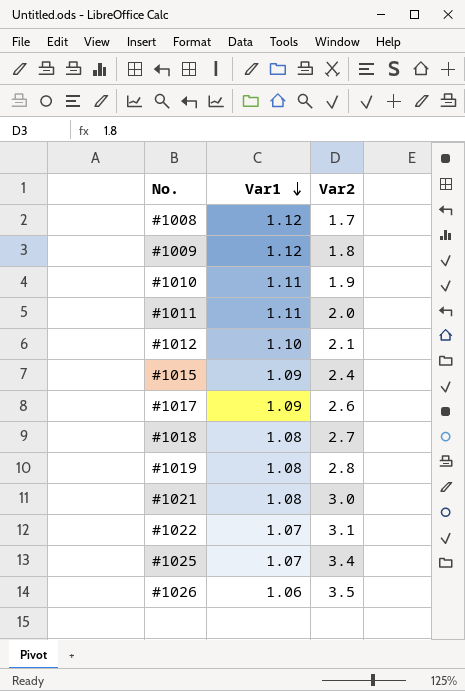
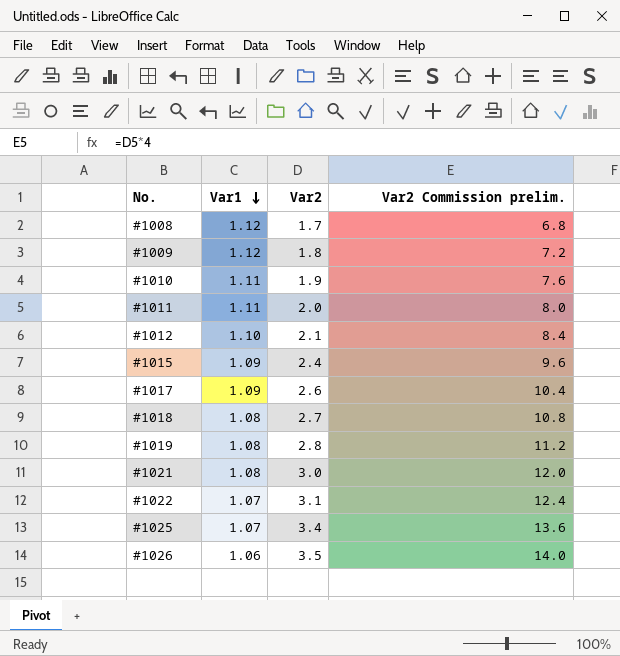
column Var2 Commission prelim. | formula: none -> [Var2] * 4

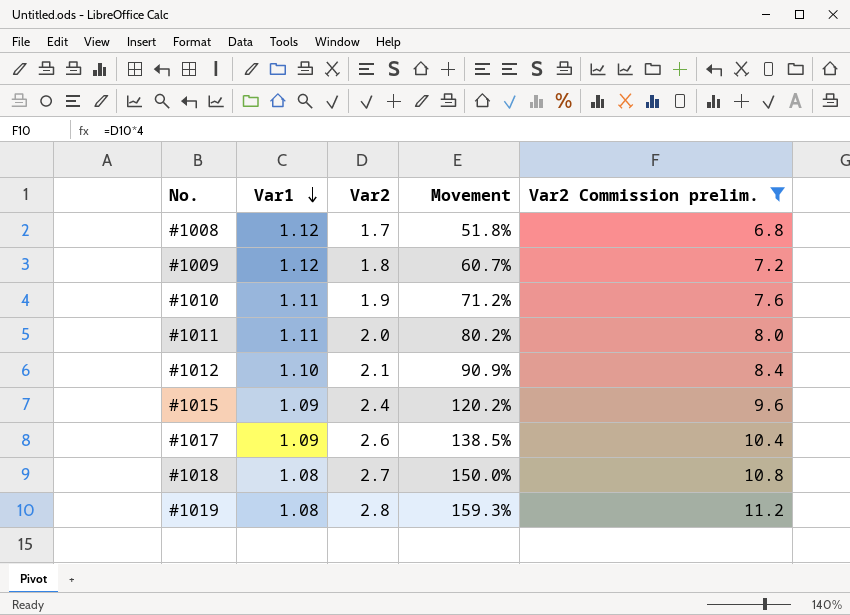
filter: none -> Var2 Commission prelim. <= 11.2
column Movement | formula: none -> ([Var2] - [Var1]) / [Var1]

